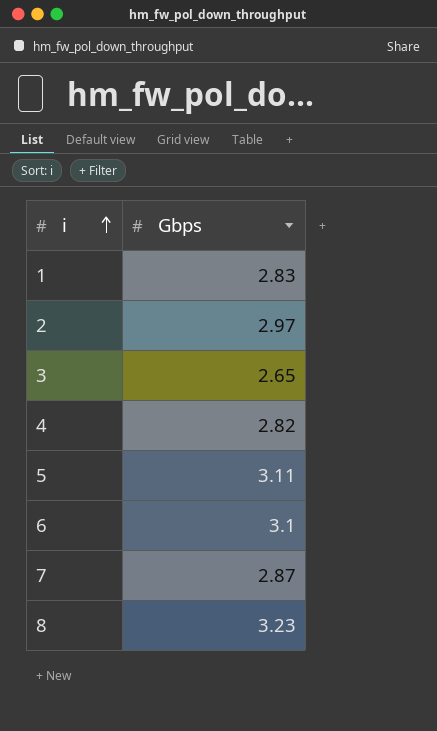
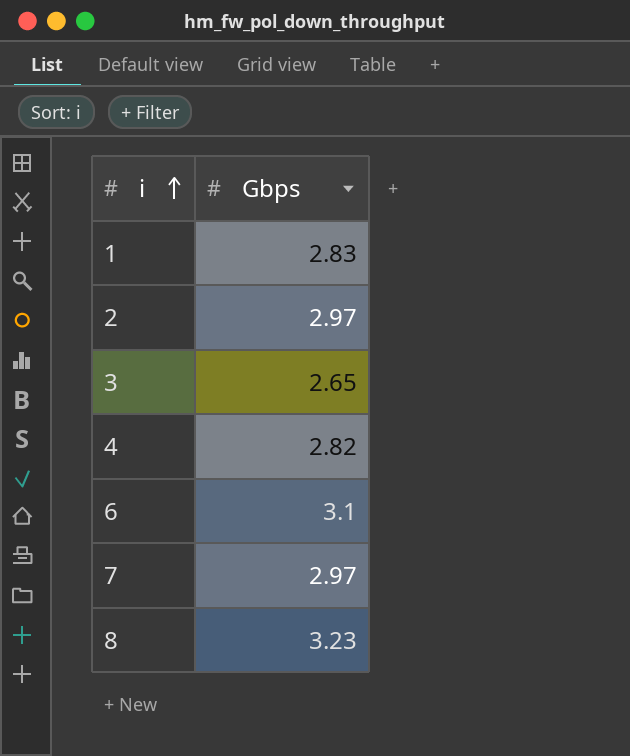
row 5: 3.11 -> none
7 | Gbps: 2.87 -> 2.97

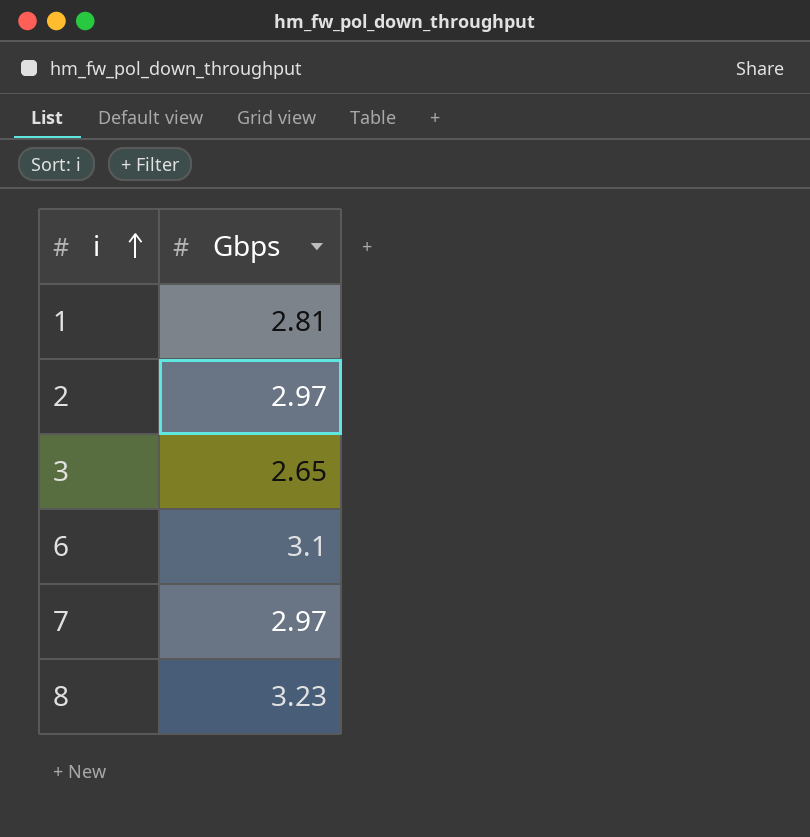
row 4: 2.82 -> none
1 | Gbps: 2.83 -> 2.81

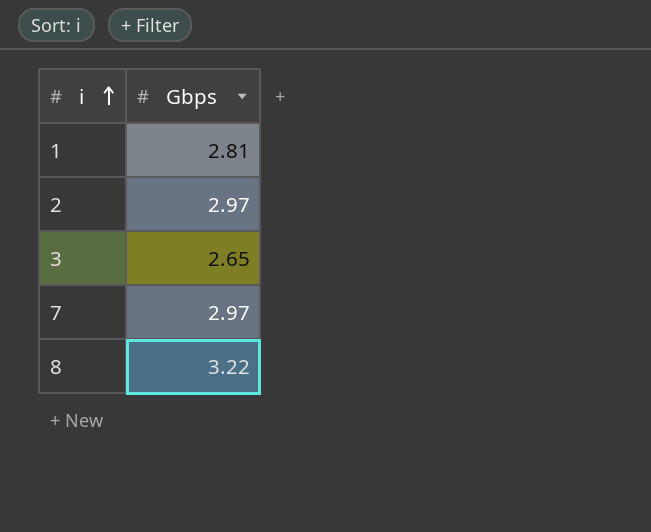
row 6: 3.1 -> none
8 | Gbps: 3.23 -> 3.22

